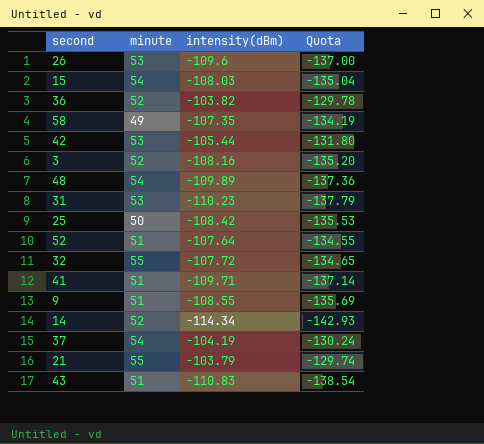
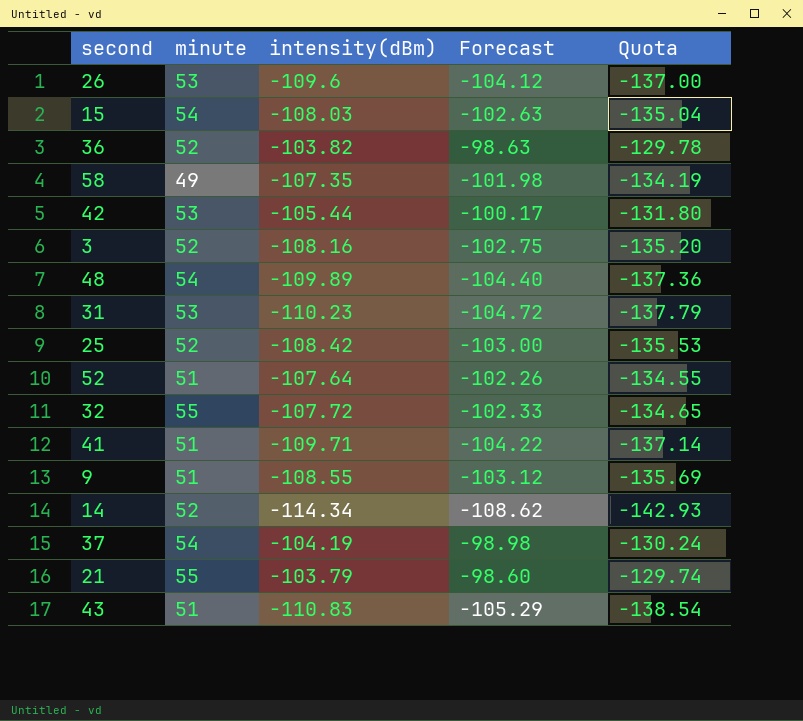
column Forecast | formula: none -> [intensity(dBm)] * 0.95
25 | minute: 50 -> 52

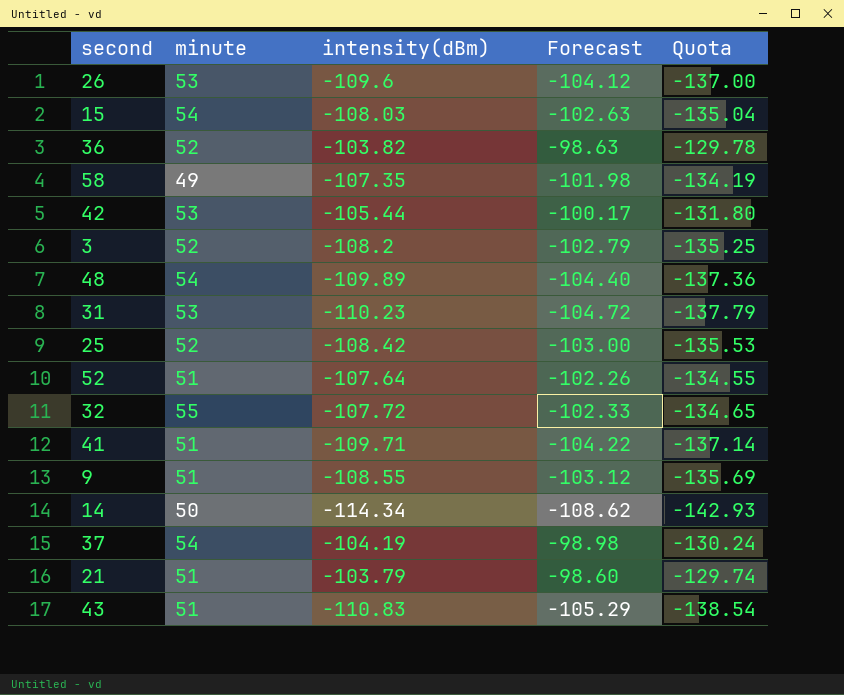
3 | intensity(dBm): -108.16 -> -108.2
3 | Forecast: -102.75 -> -102.79
3 | Quota: -135.20 -> -135.25
14 | minute: 52 -> 50
21 | minute: 55 -> 51

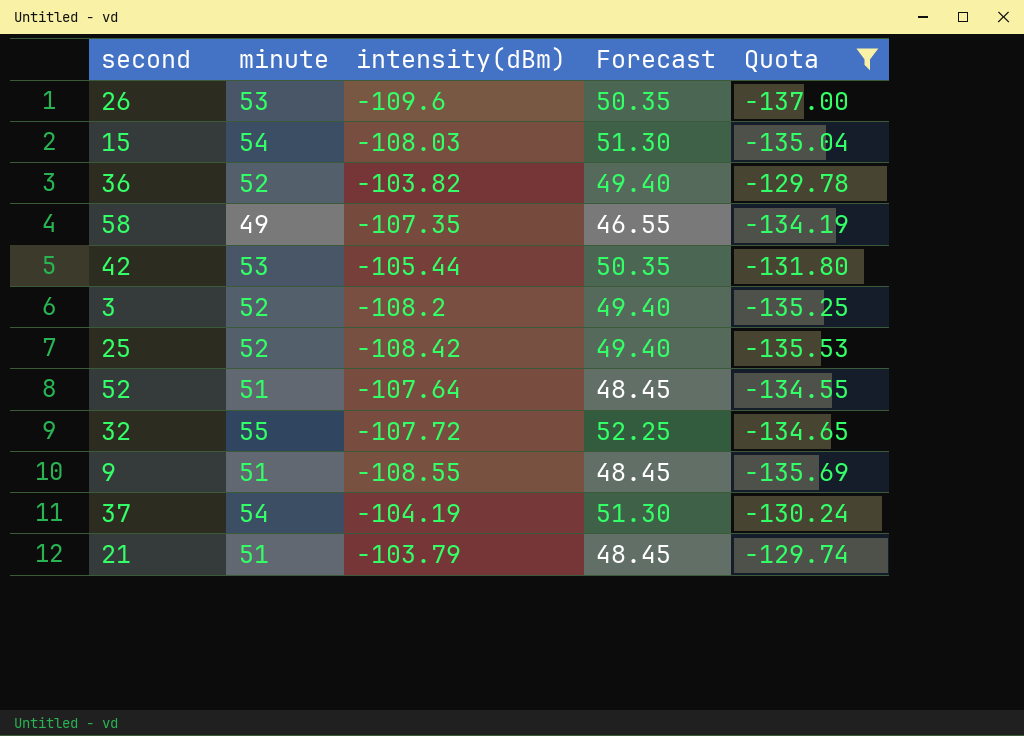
filter: none -> Quota >= -137.00
column Forecast | formula: [intensity(dBm)] * 0.95 -> [minute] * 0.95

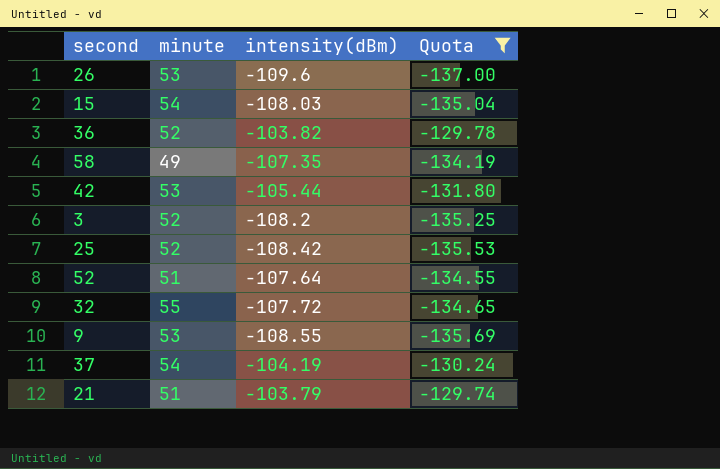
column Forecast | formula: [minute] * 0.95 -> none
9 | minute: 51 -> 53

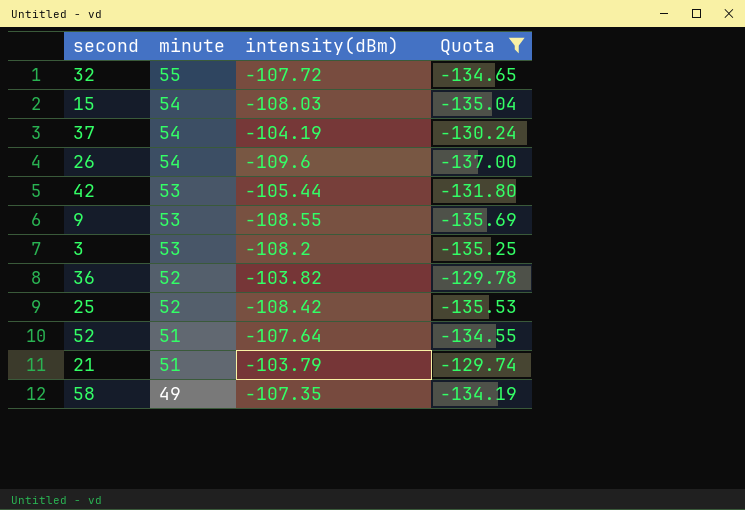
row order: none -> minute descending
26 | minute: 53 -> 54
3 | minute: 52 -> 53

